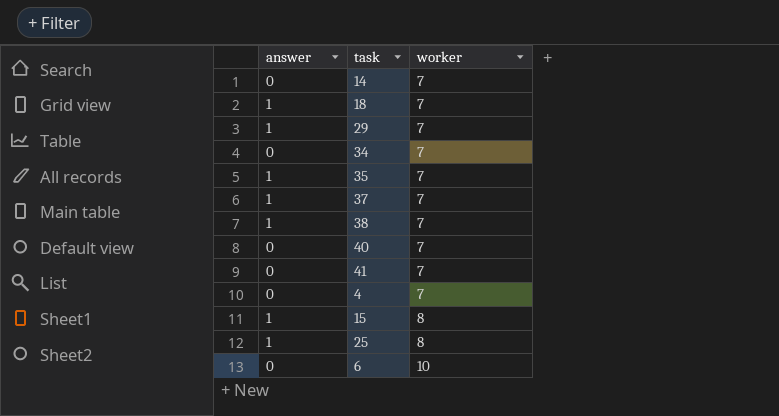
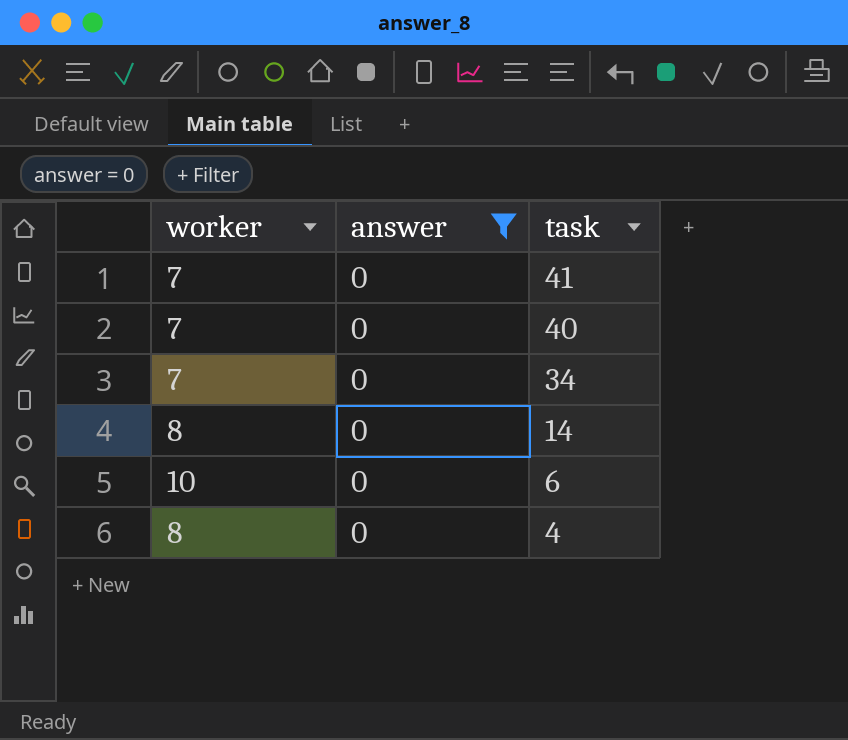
filter: none -> answer = 0
row order: worker ascending -> task descending
column worker | position: 3 -> 1
14 | worker: 7 -> 8
4 | worker: 7 -> 8

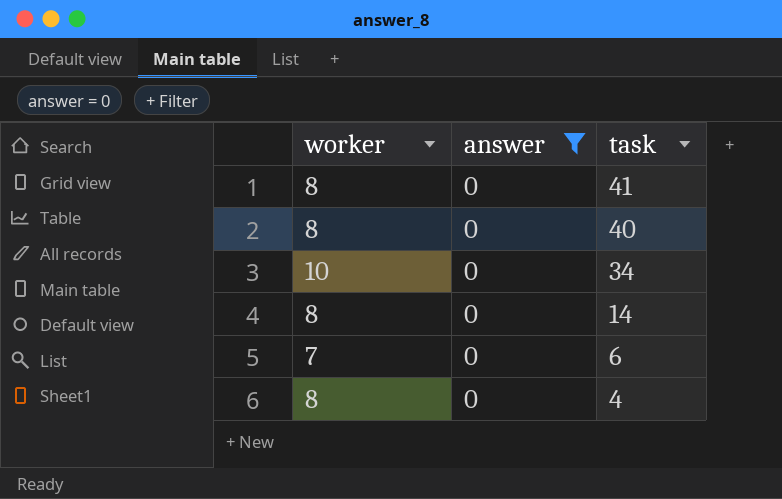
41 | worker: 7 -> 8
40 | worker: 7 -> 8
34 | worker: 7 -> 10
6 | worker: 10 -> 7

